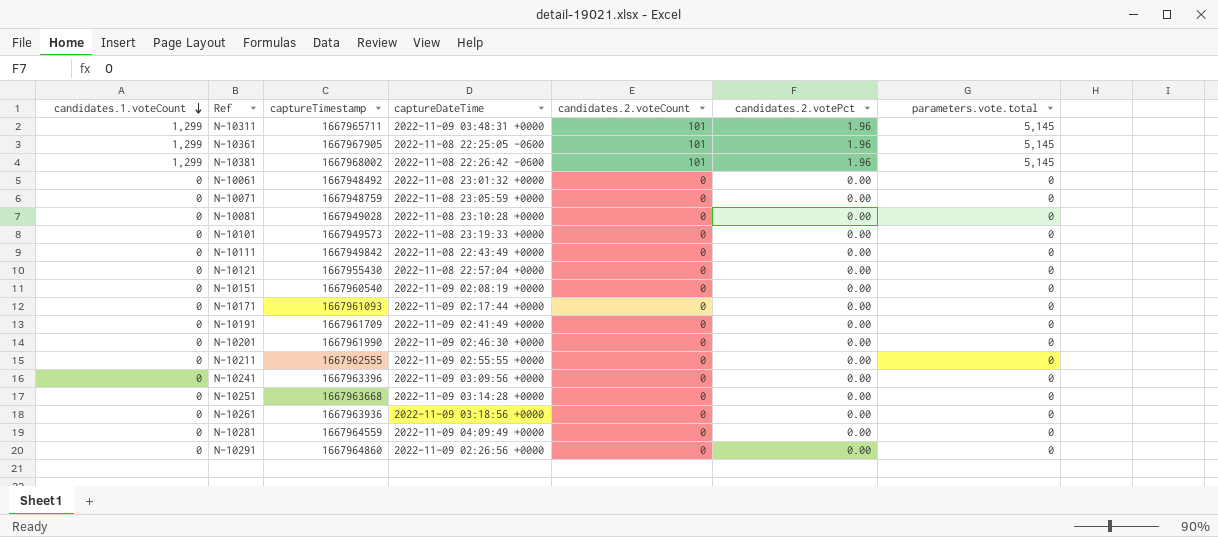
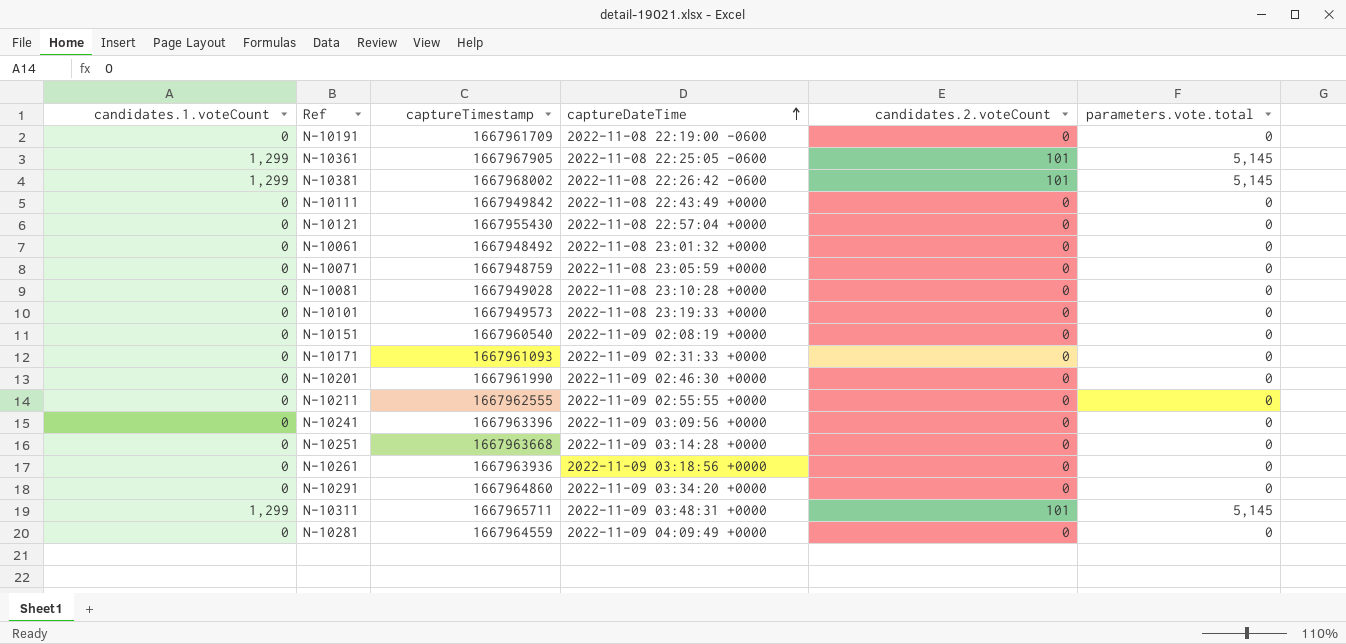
row order: candidates.1.voteCount descending -> captureDateTime ascending
column candidates.2.votePct | position: 6 -> none
N-10191 | captureDateTime: 2022-11-09 02:41:49 +0000 -> 2022-11-08 22:19:00 -0600
N-10171 | captureDateTime: 2022-11-09 02:17:44 +0000 -> 2022-11-09 02:31:33 +0000
N-10291 | captureDateTime: 2022-11-09 02:26:56 +0000 -> 2022-11-09 03:34:20 +0000

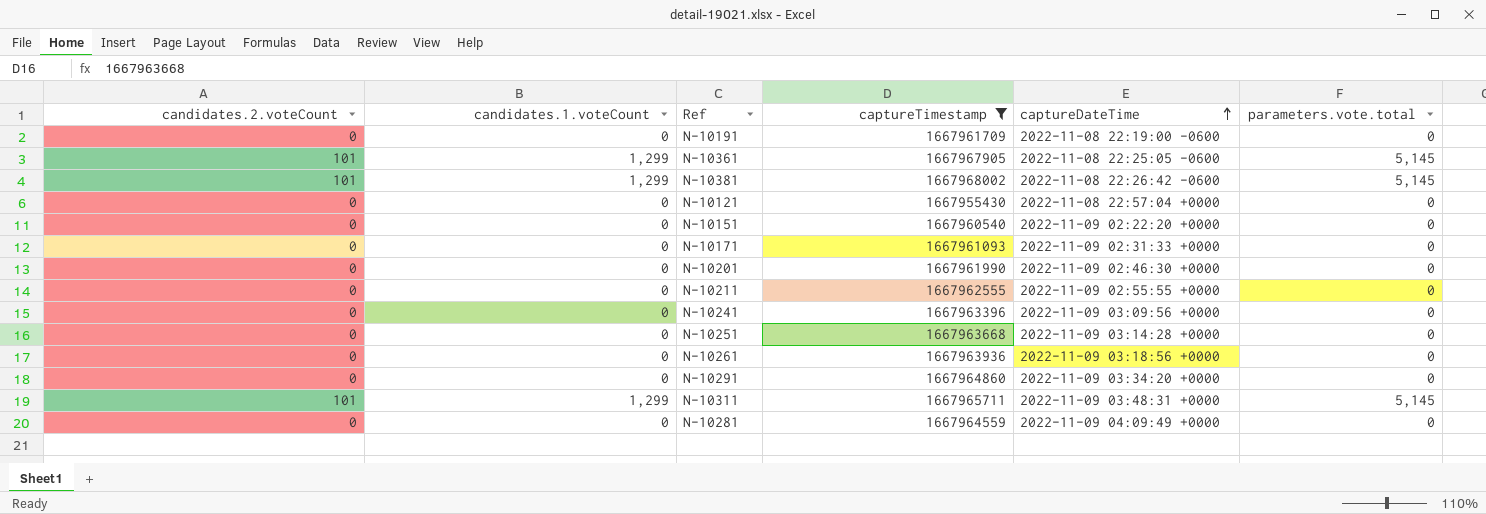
filter: none -> captureTimestamp >= 1667955430
column candidates.2.voteCount | position: 5 -> 1
N-10151 | captureDateTime: 2022-11-09 02:08:19 +0000 -> 2022-11-09 02:22:20 +0000

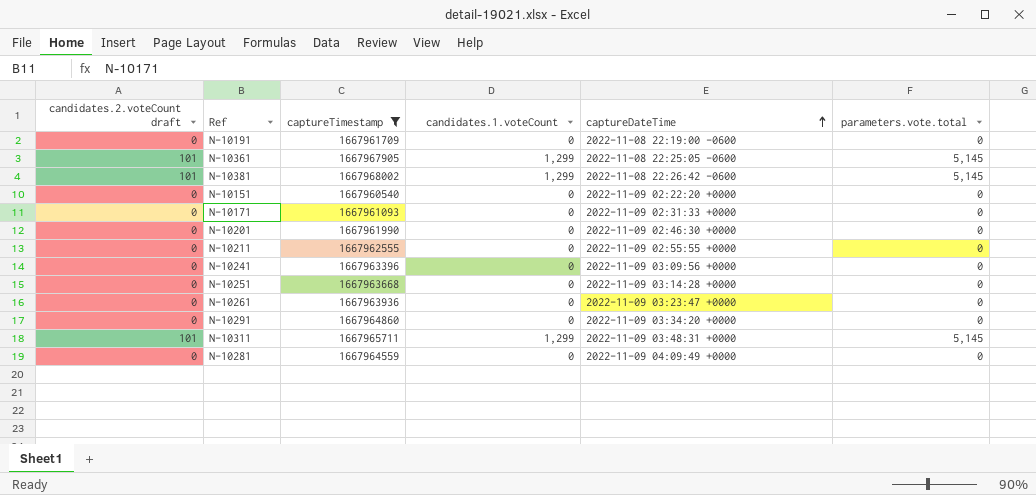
column name: candidates.2.voteCount -> candidates.2.voteCount draft
column candidates.1.voteCount | position: 2 -> 4
row N-10121: 0 | 0 | 1667955430 | 2022-11-08 22:57:04 +0000 | 0 -> none
N-10261 | captureDateTime: 2022-11-09 03:18:56 +0000 -> 2022-11-09 03:23:47 +0000

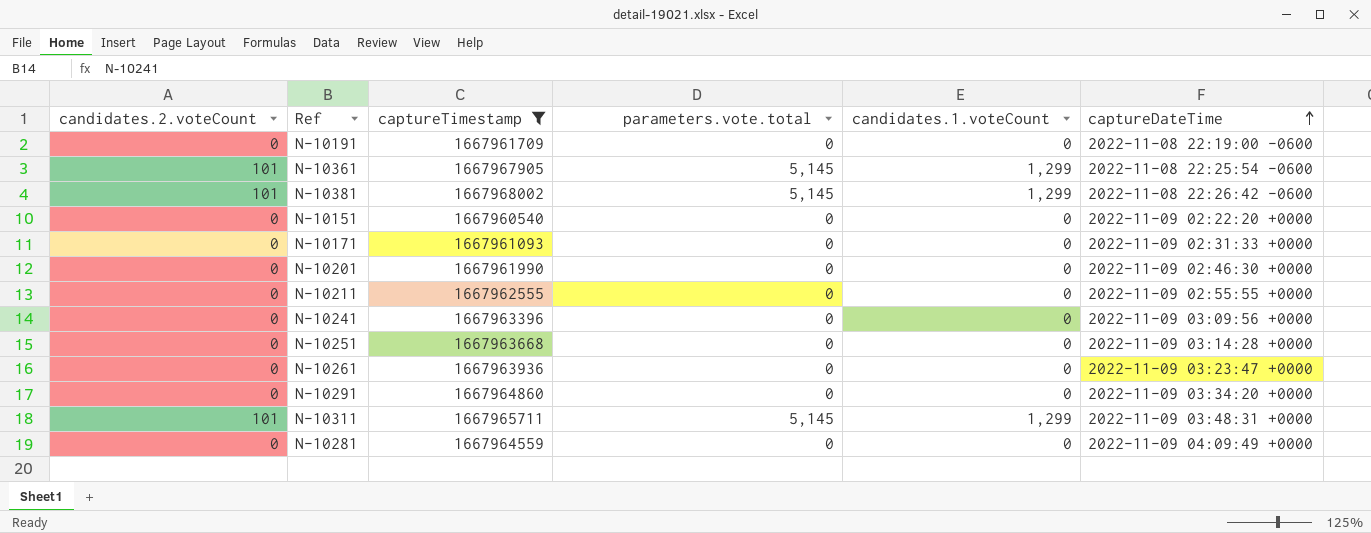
column name: candidates.2.voteCount draft -> candidates.2.voteCount
column parameters.vote.total | position: 6 -> 4
N-10361 | captureDateTime: 2022-11-08 22:25:05 -0600 -> 2022-11-08 22:25:54 -0600

